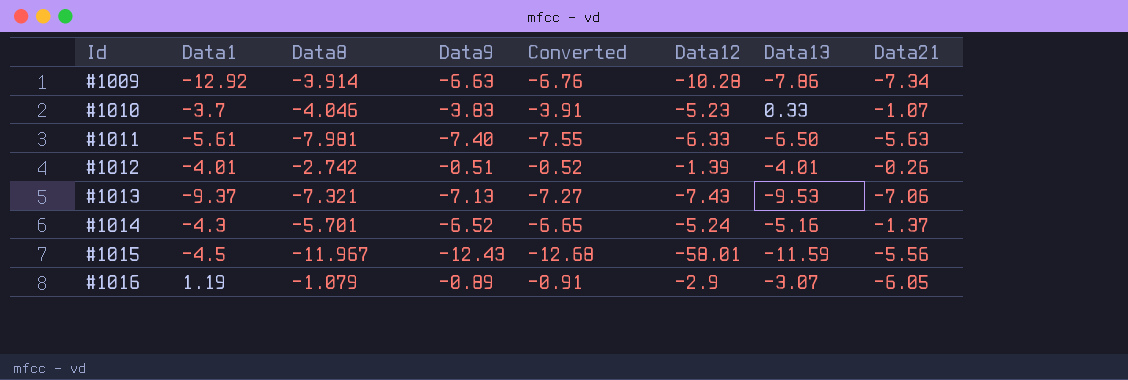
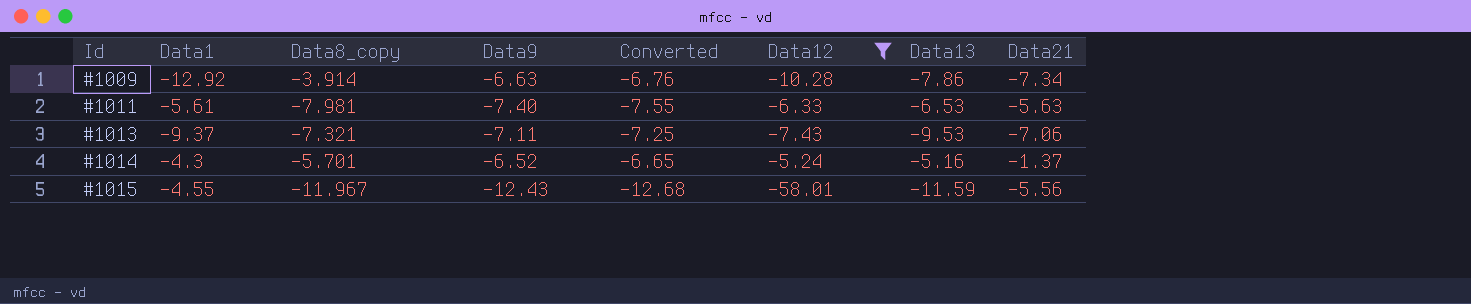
filter: none -> Data12 <= -5.24
column name: Data8 -> Data8_copy
#1011 | Data13: -6.50 -> -6.53
#1013 | Data9: -7.13 -> -7.11
#1013 | Converted: -7.27 -> -7.25
#1015 | Data1: -4.5 -> -4.55

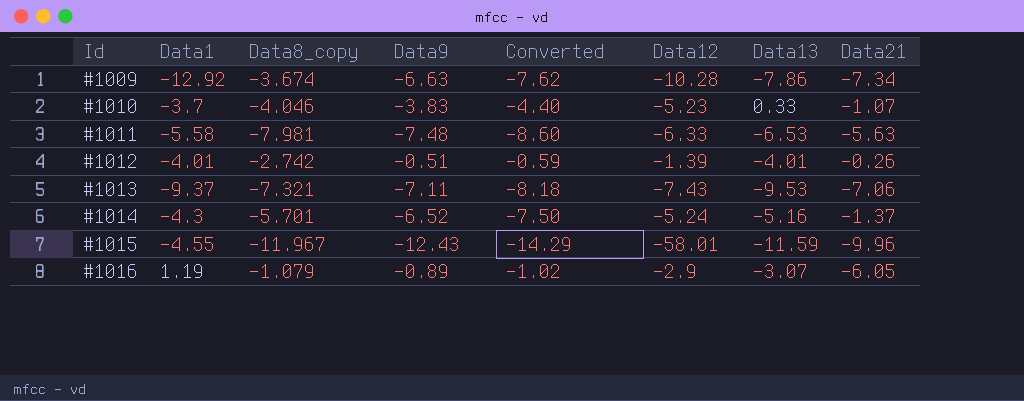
filter: Data12 <= -5.24 -> none
column Converted | formula: [Data9] * 1.02 -> [Data9] * 1.15
#1009 | Data8_copy: -3.914 -> -3.674
#1011 | Data1: -5.61 -> -5.58
#1011 | Data9: -7.40 -> -7.48
#1015 | Data21: -5.56 -> -9.96

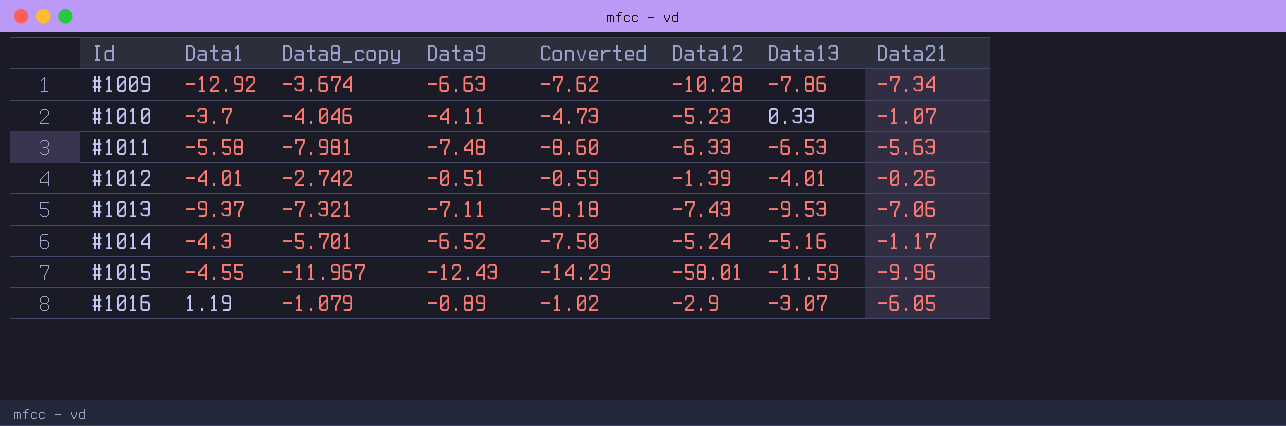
#1010 | Data9: -3.83 -> -4.11
#1010 | Converted: -4.40 -> -4.73
#1014 | Data21: -1.37 -> -1.17

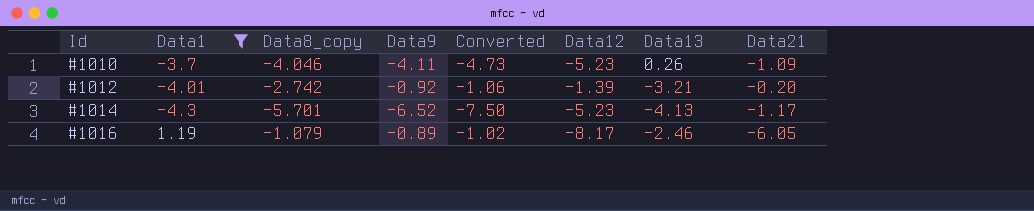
filter: none -> Data1 >= -4.3
#1010 | Data13: 0.33 -> 0.26
#1010 | Data21: -1.07 -> -1.09
#1012 | Data9: -0.51 -> -0.92
#1012 | Converted: -0.59 -> -1.06
#1012 | Data13: -4.01 -> -3.21
#1012 | Data21: -0.26 -> -0.20
#1014 | Data12: -5.24 -> -5.23
#1014 | Data13: -5.16 -> -4.13
#1016 | Data12: -2.9 -> -8.17
#1016 | Data13: -3.07 -> -2.46

